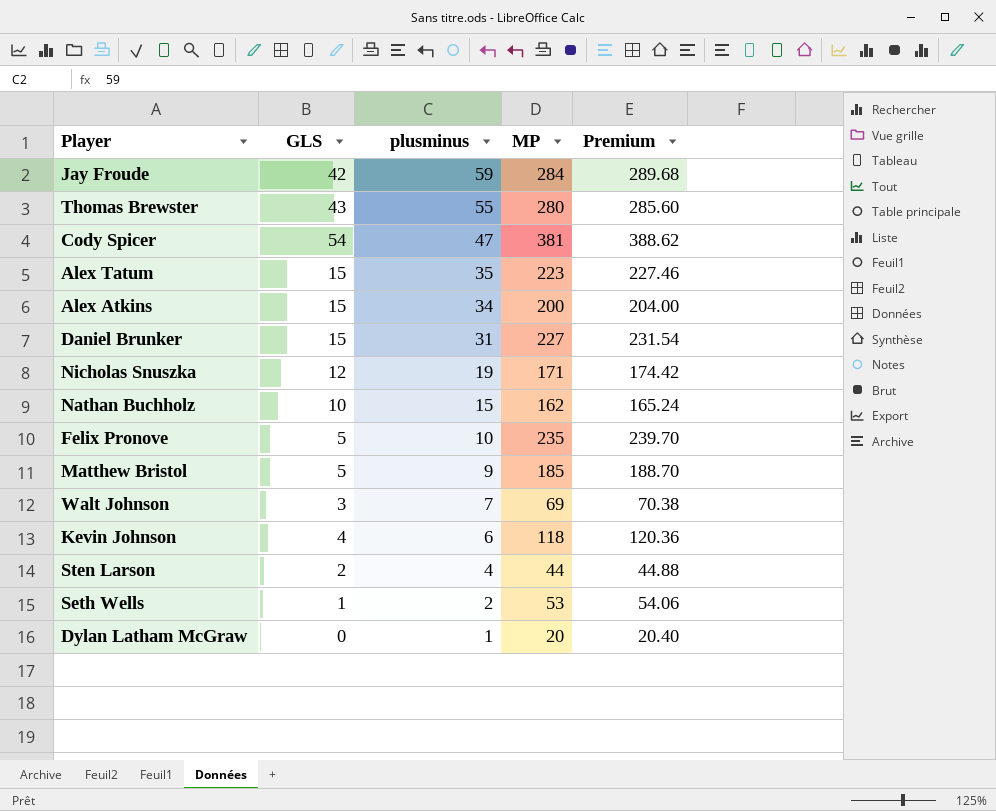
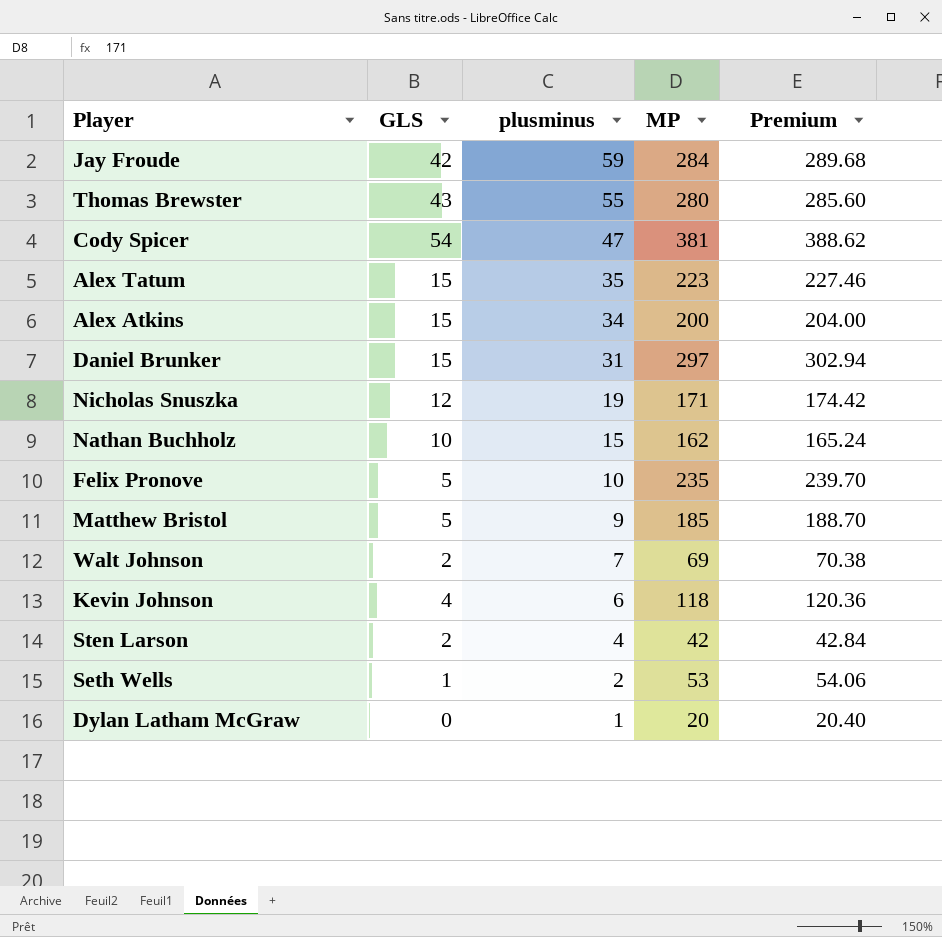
Daniel Brunker | MP: 227 -> 297
Daniel Brunker | Premium: 231.54 -> 302.94
Walt Johnson | GLS: 3 -> 2
Sten Larson | MP: 44 -> 42
Sten Larson | Premium: 44.88 -> 42.84

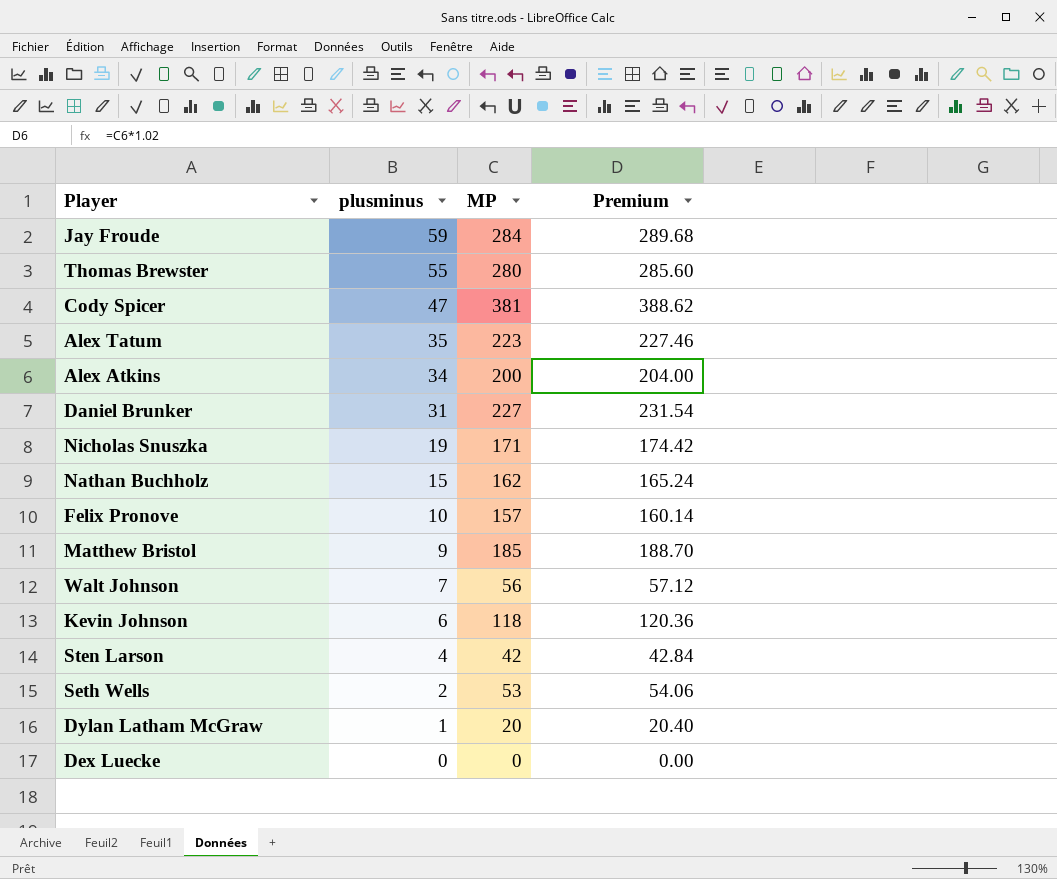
column GLS | position: 2 -> none
Daniel Brunker | MP: 297 -> 227
Daniel Brunker | Premium: 302.94 -> 231.54
Felix Pronove | MP: 235 -> 157
Felix Pronove | Premium: 239.70 -> 160.14
Walt Johnson | MP: 69 -> 56
Walt Johnson | Premium: 70.38 -> 57.12
row Dex Luecke: none -> 0 | 0 | 0.00

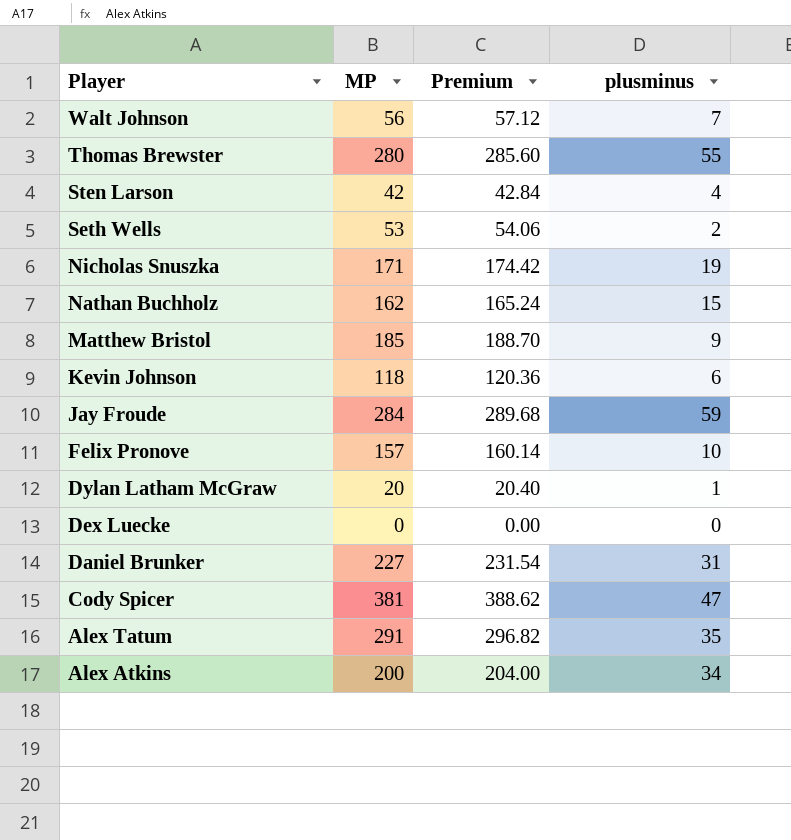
row order: plusminus descending -> Player descending
column plusminus | position: 2 -> 4
Alex Tatum | MP: 223 -> 291
Alex Tatum | Premium: 227.46 -> 296.82

